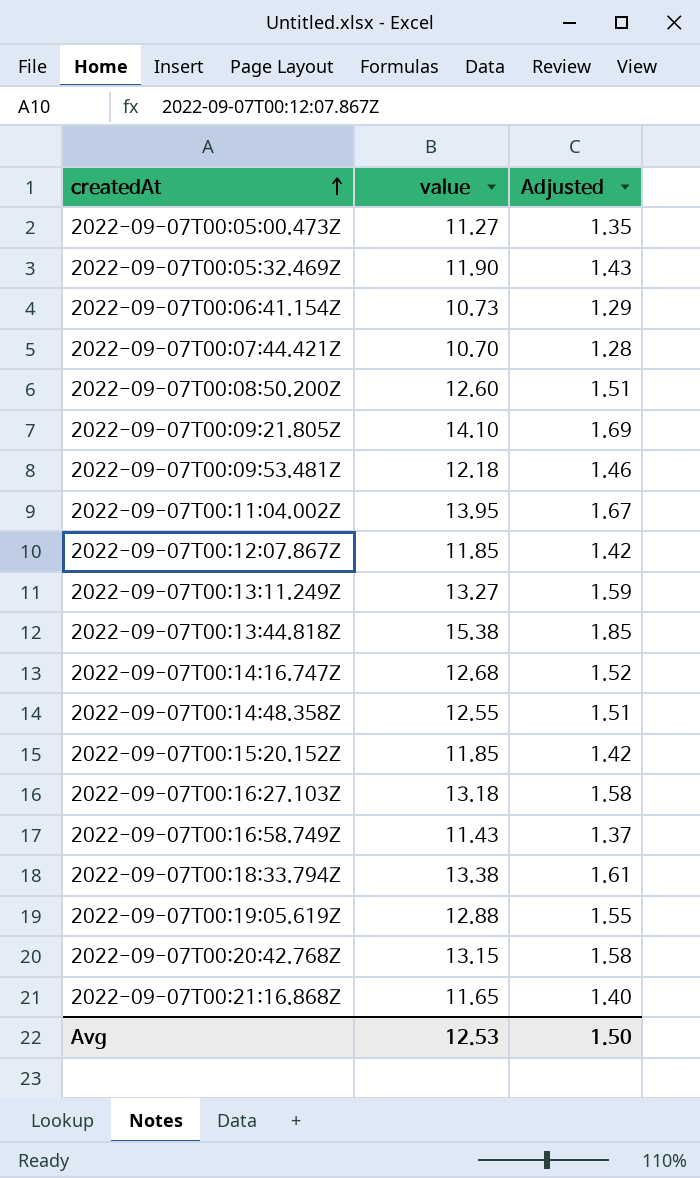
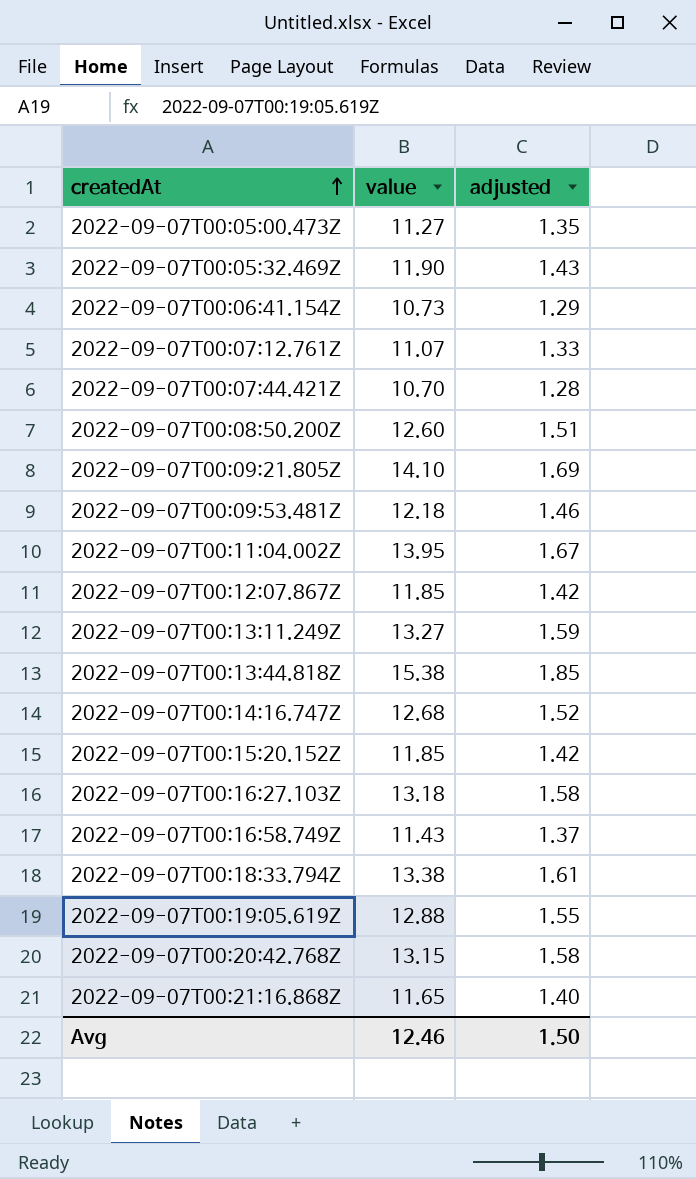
column name: Adjusted -> adjusted
row 2022-09-07T00:14:48.358Z: 12.55 | 1.51 -> none
row 2022-09-07T00:07:12.761Z: none -> 11.07 | 1.33
Avg | value: 12.53 -> 12.46

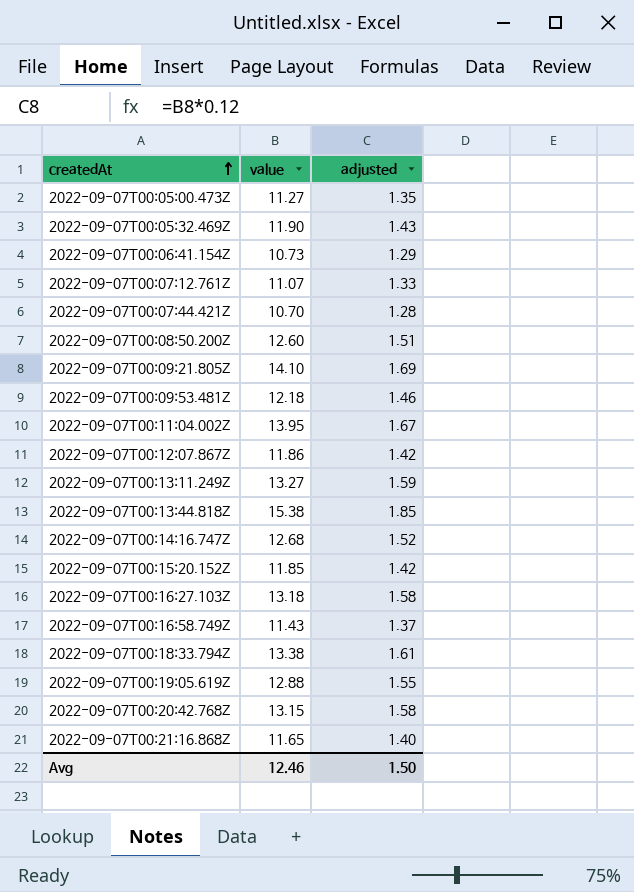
2022-09-07T00:12:07.867Z | value: 11.85 -> 11.86

